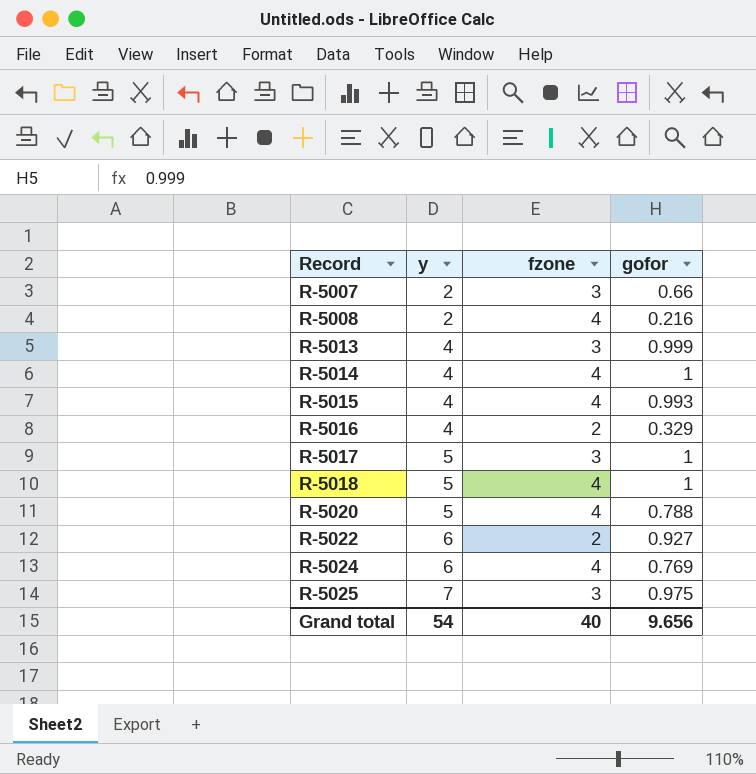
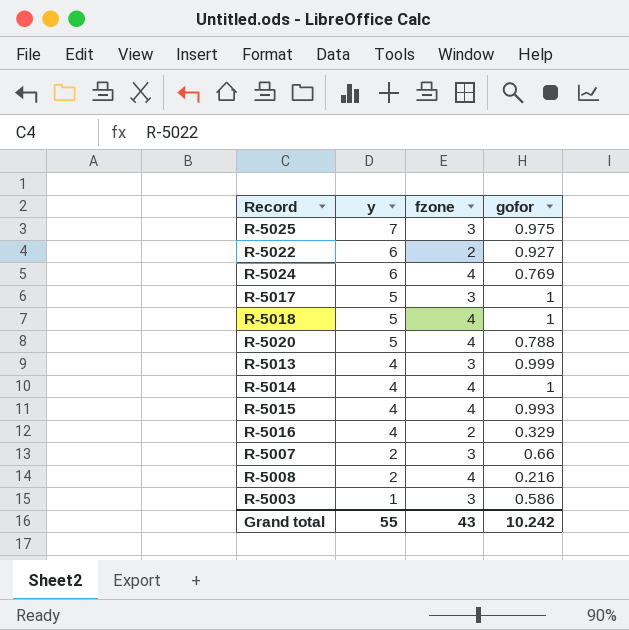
row order: Record ascending -> y descending
row R-5003: none -> 1 | 3 | 0.586
Grand total | y: 54 -> 55
Grand total | fzone: 40 -> 43
Grand total | gofor: 9.656 -> 10.242

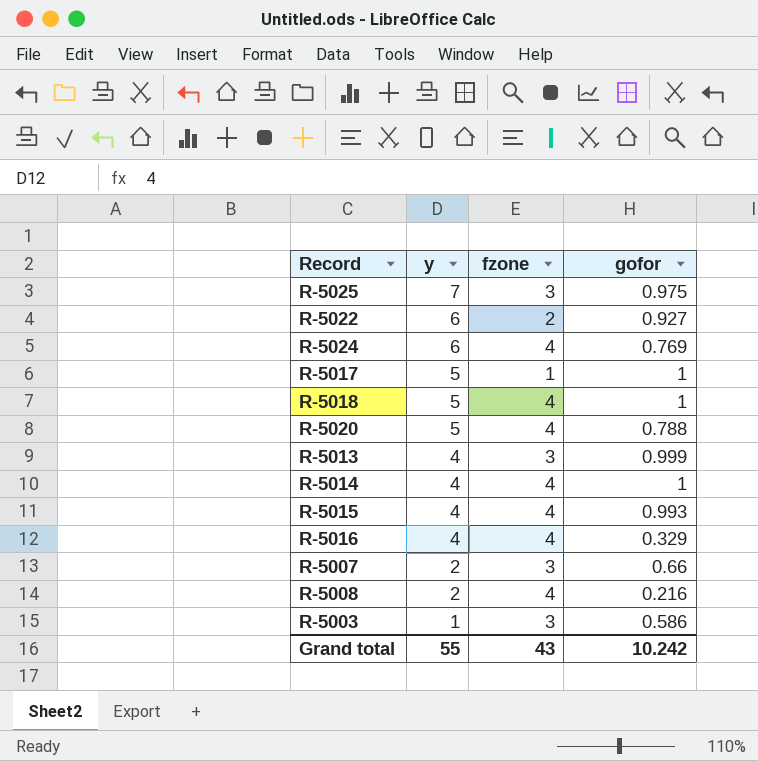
R-5017 | fzone: 3 -> 1
R-5016 | fzone: 2 -> 4

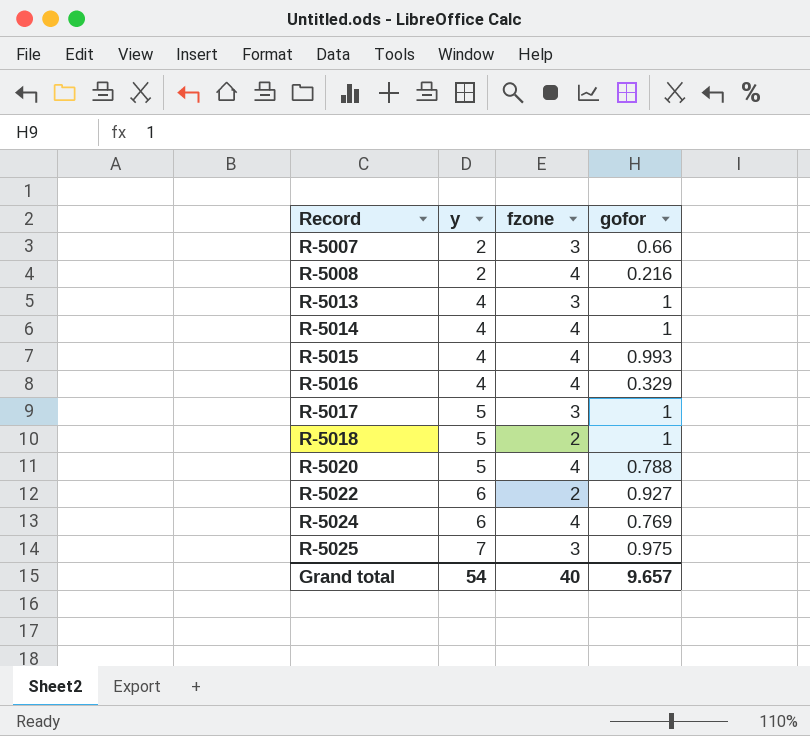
row order: y descending -> Record ascending
row R-5003: 1 | 3 | 0.586 -> none
R-5013 | gofor: 0.999 -> 1
R-5017 | fzone: 1 -> 3
R-5018 | fzone: 4 -> 2
Grand total | y: 55 -> 54
Grand total | fzone: 43 -> 40
Grand total | gofor: 10.242 -> 9.657

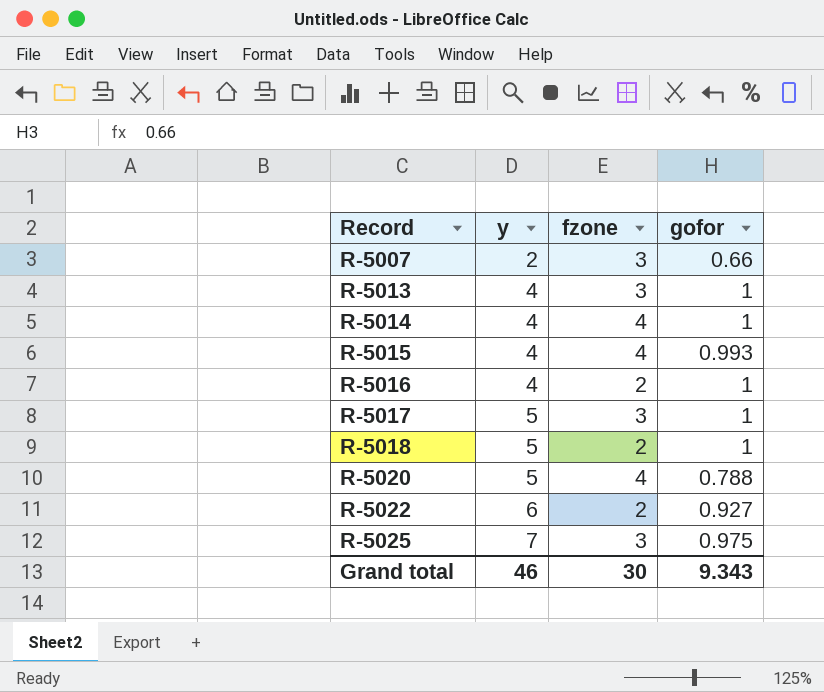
row R-5008: 2 | 4 | 0.216 -> none
row R-5024: 6 | 4 | 0.769 -> none
R-5016 | fzone: 4 -> 2
R-5016 | gofor: 0.329 -> 1
Grand total | y: 54 -> 46
Grand total | fzone: 40 -> 30
Grand total | gofor: 9.657 -> 9.343

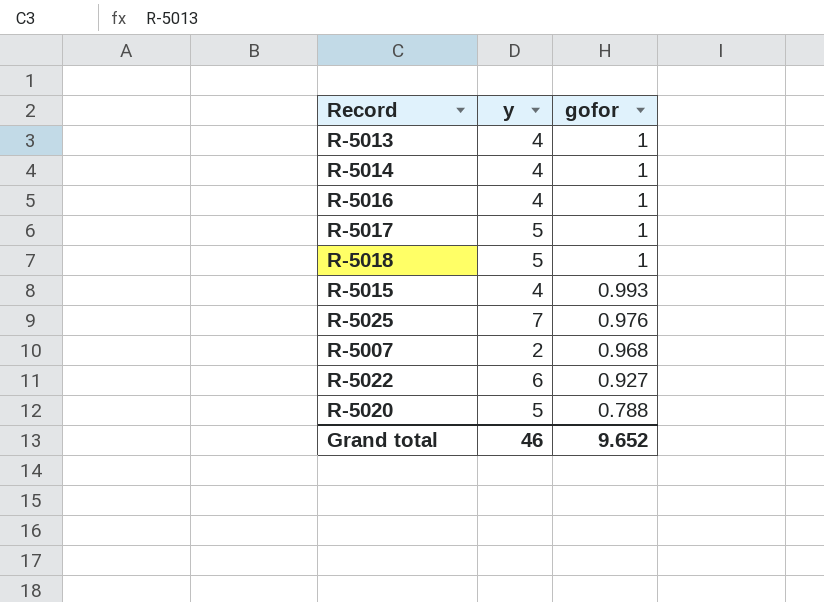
row order: Record ascending -> gofor descending
column fzone | position: 3 -> none
R-5025 | gofor: 0.975 -> 0.976
R-5007 | gofor: 0.66 -> 0.968
Grand total | gofor: 9.343 -> 9.652

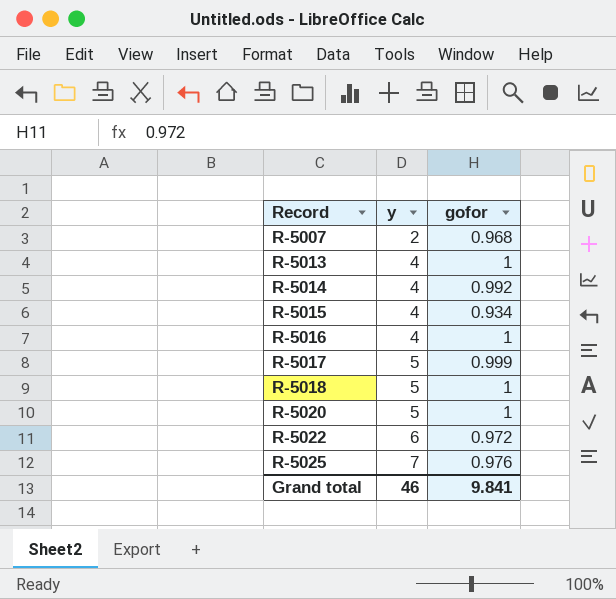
row order: gofor descending -> Record ascending
R-5014 | gofor: 1 -> 0.992
R-5015 | gofor: 0.993 -> 0.934
R-5017 | gofor: 1 -> 0.999
R-5020 | gofor: 0.788 -> 1
R-5022 | gofor: 0.927 -> 0.972
Grand total | gofor: 9.652 -> 9.841

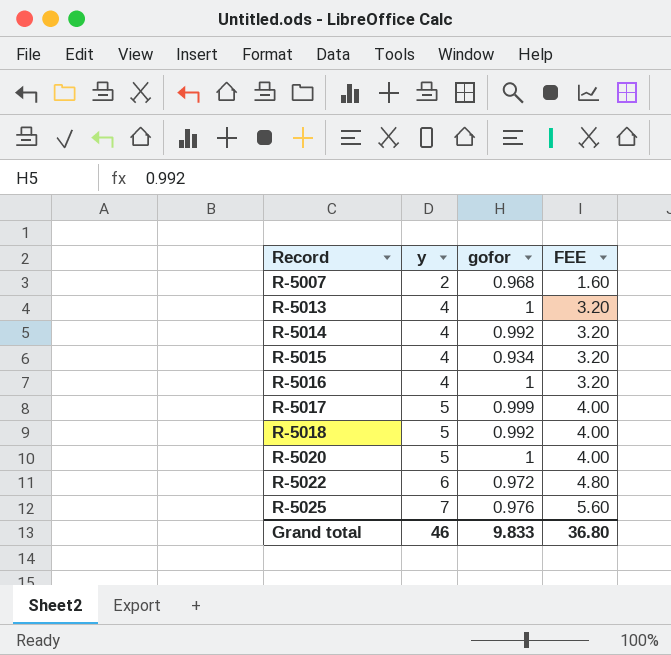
column FEE | formula: none -> [y] * 0.8
R-5018 | gofor: 1 -> 0.992
Grand total | gofor: 9.841 -> 9.833

